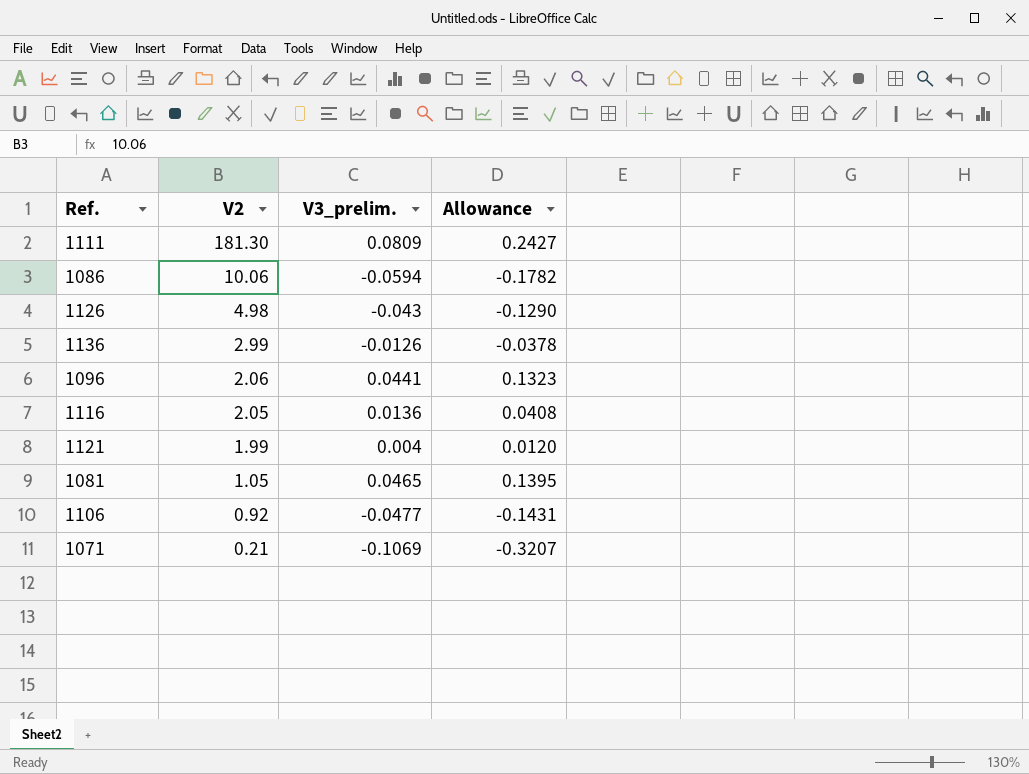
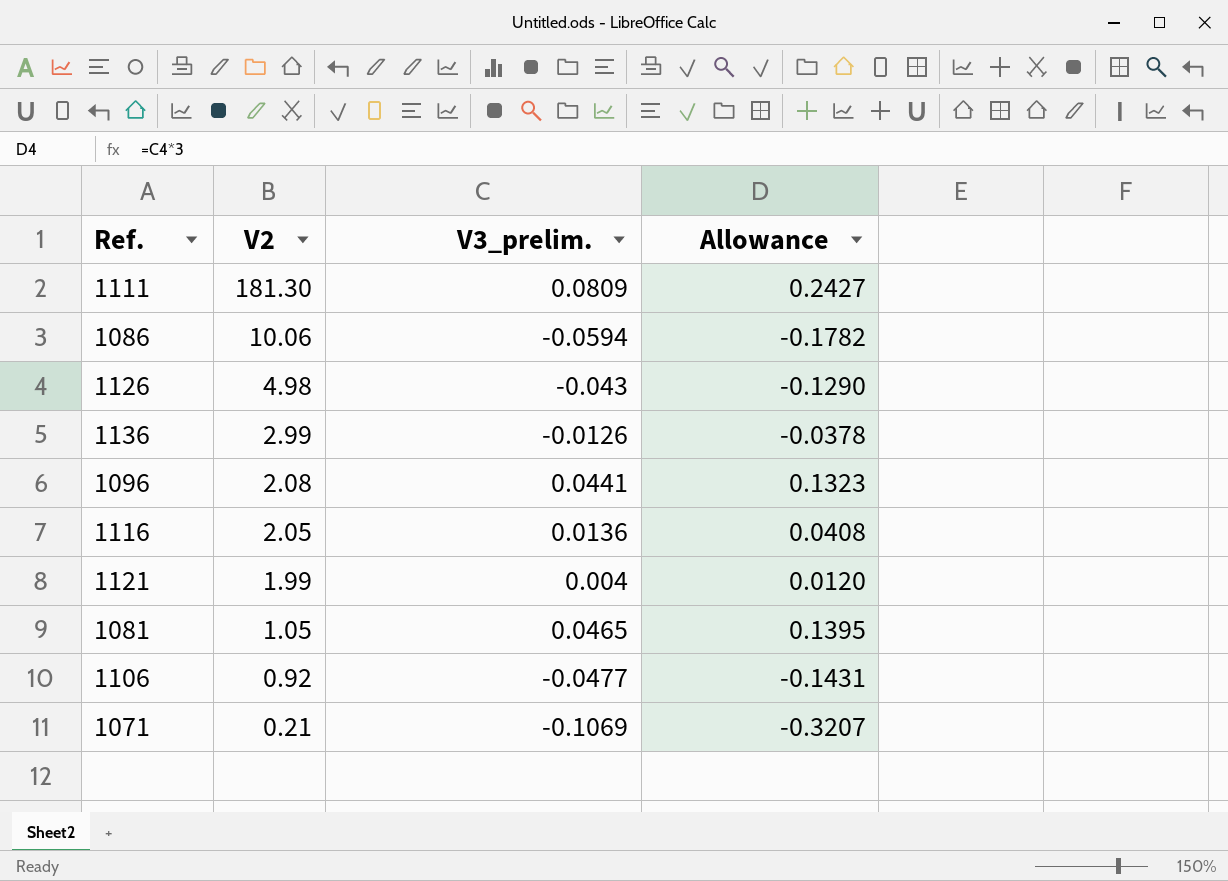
1096 | V2: 2.06 -> 2.08

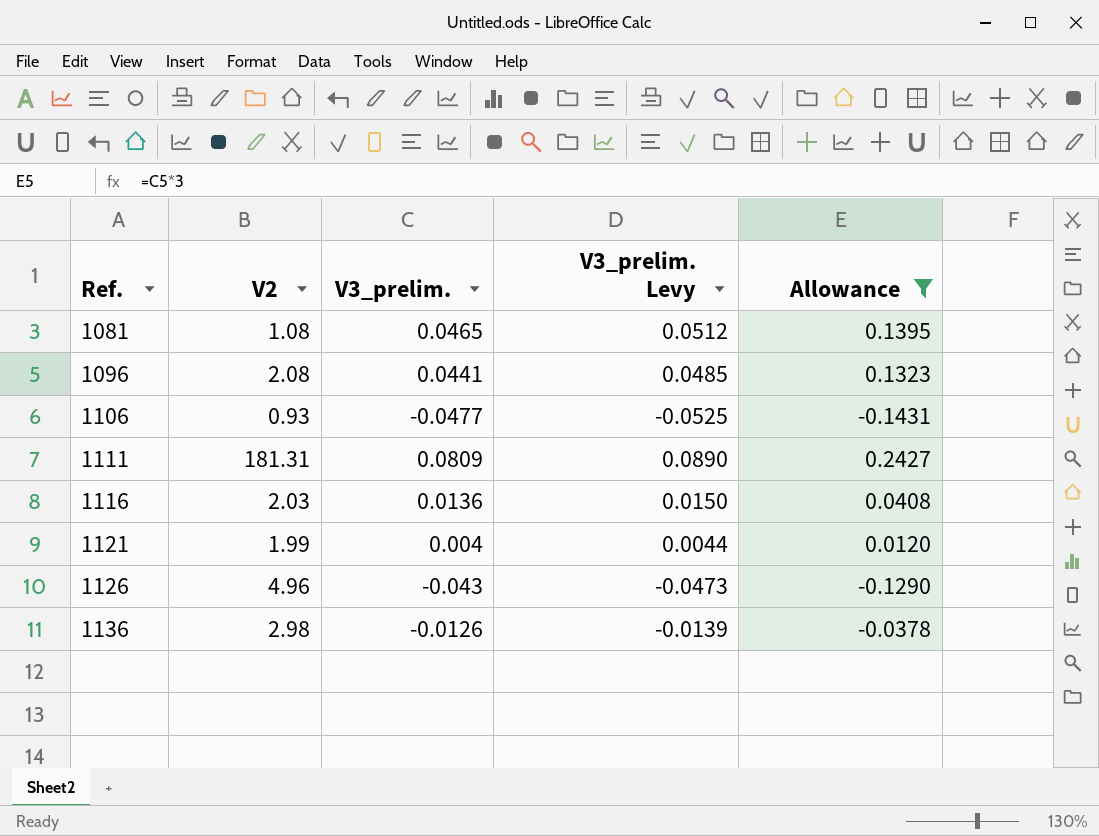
filter: none -> Allowance >= -0.1431
row order: V2 descending -> Ref. ascending
column V3_prelim. Levy | formula: none -> [V3_prelim.] * 1.1
1081 | V2: 1.05 -> 1.08
1106 | V2: 0.92 -> 0.93
1111 | V2: 181.30 -> 181.31
1116 | V2: 2.05 -> 2.03
1126 | V2: 4.98 -> 4.96
1136 | V2: 2.99 -> 2.98

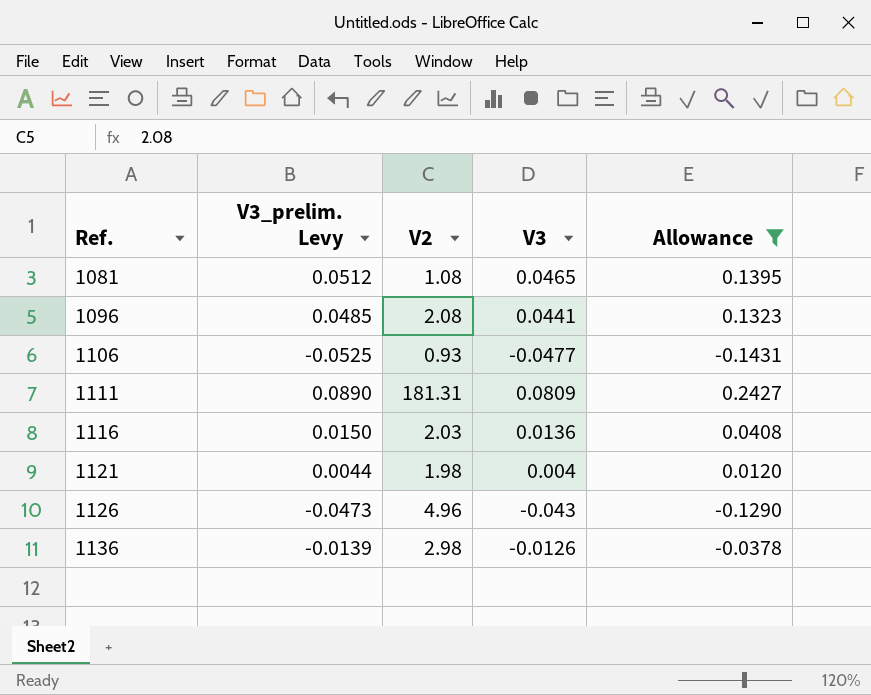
column V3_prelim. Levy | position: 4 -> 2
column name: V3_prelim. -> V3
1121 | V2: 1.99 -> 1.98

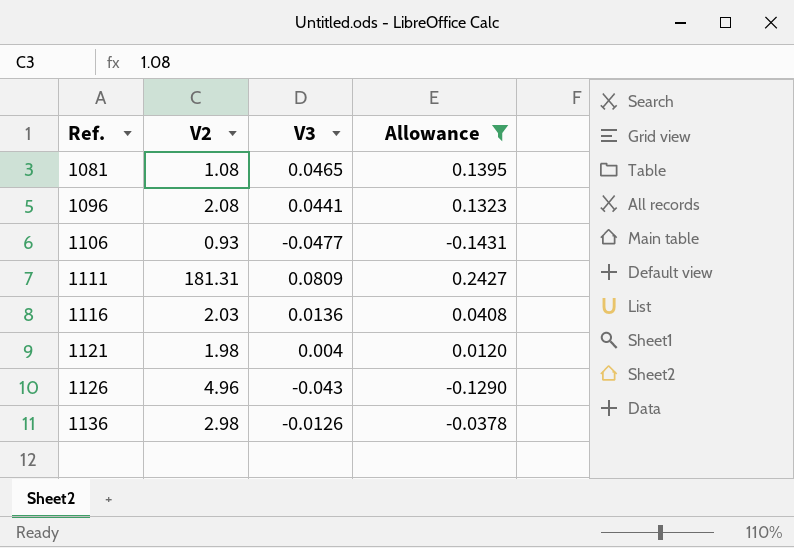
column V3_prelim. Levy | formula: [V3] * 1.1 -> none

